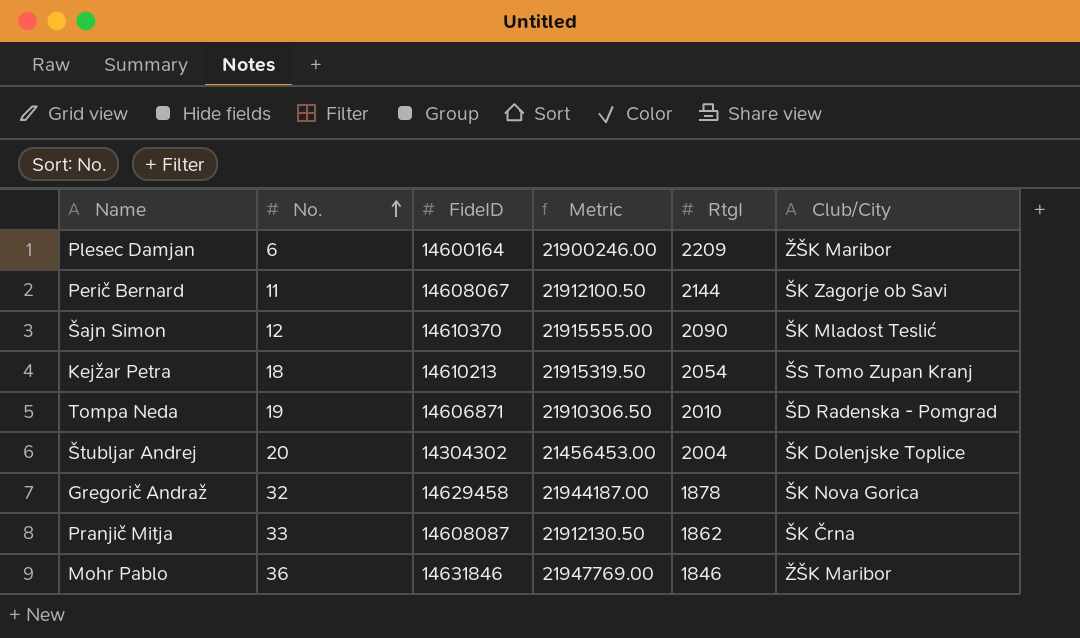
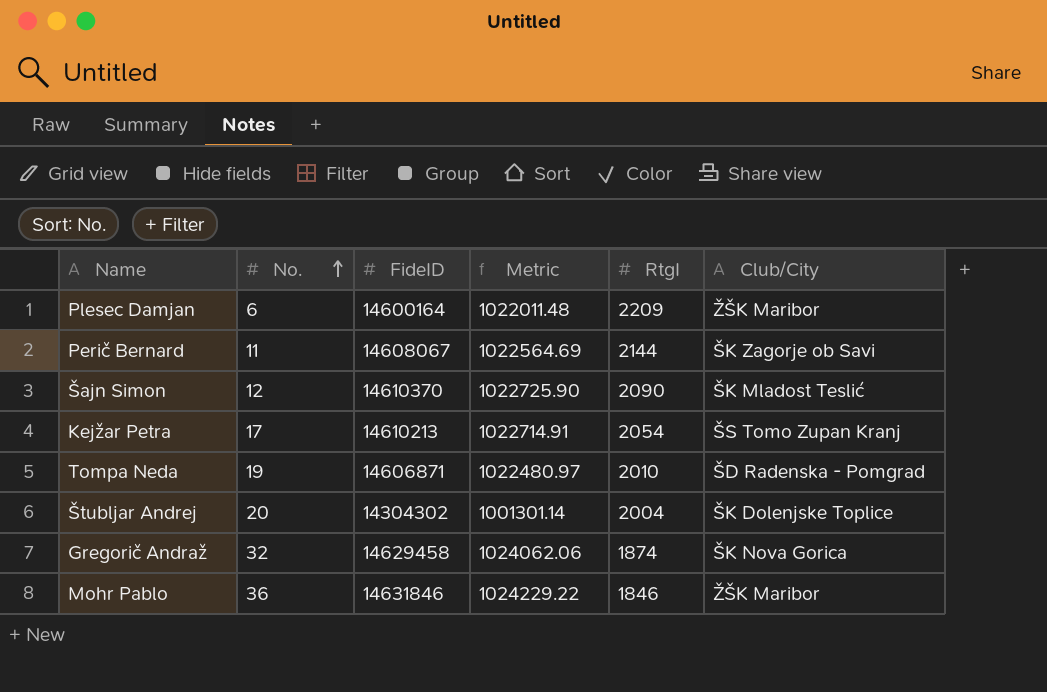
column Metric | formula: [FideID] * 1.5 -> [FideID] * 0.07
row Pranjič Mitja: 33 | 14608087 | 21912130.50 | 1862 | ŠK Črna -> none
Kejžar Petra | No.: 18 -> 17
Gregorič Andraž | RtgI: 1878 -> 1874

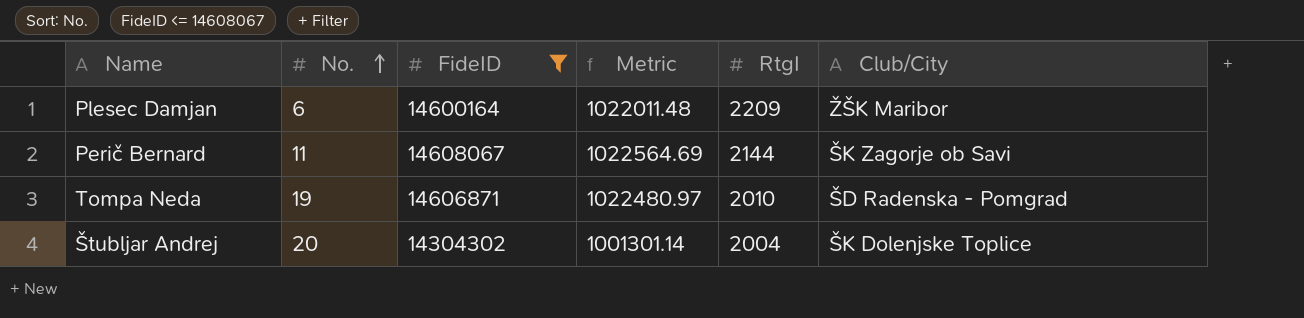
filter: none -> FideID <= 14608067

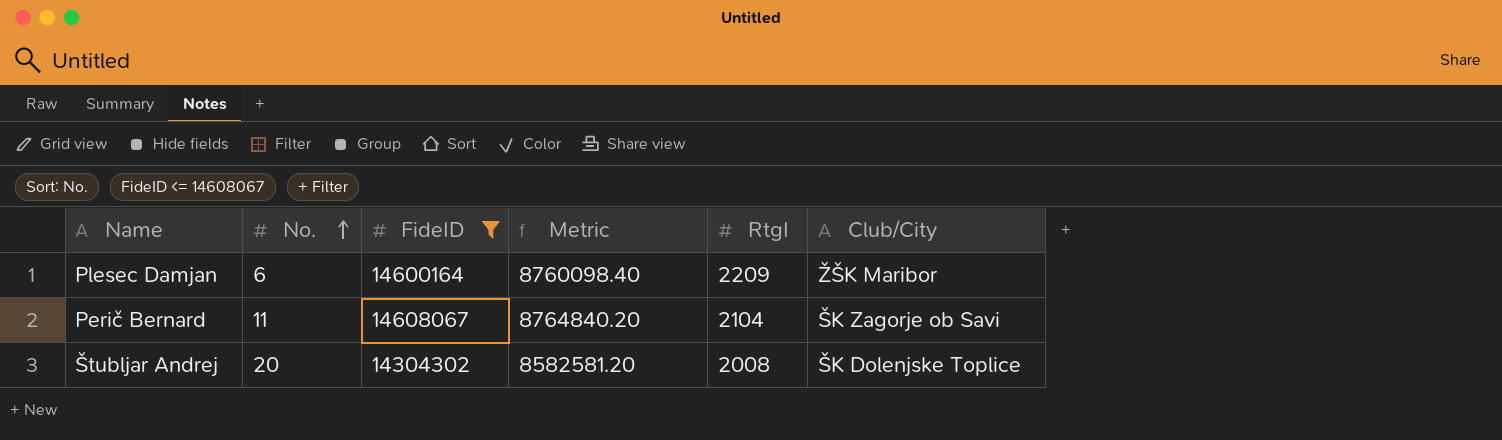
column Metric | formula: [FideID] * 0.07 -> [FideID] * 0.6
row Tompa Neda: 19 | 14606871 | 1022480.97 | 2010 | ŠD Radenska - Pomgrad -> none
Perič Bernard | RtgI: 2144 -> 2104
Štubljar Andrej | RtgI: 2004 -> 2008

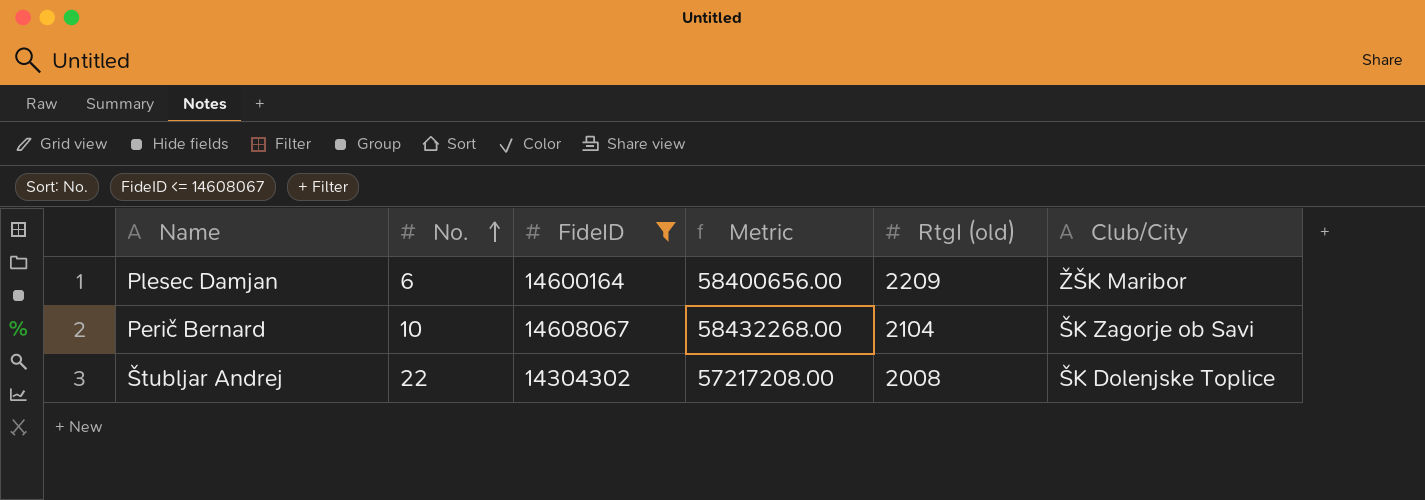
column Metric | formula: [FideID] * 0.6 -> [FideID] * 4
column name: RtgI -> RtgI (old)
Perič Bernard | No.: 11 -> 10
Štubljar Andrej | No.: 20 -> 22

